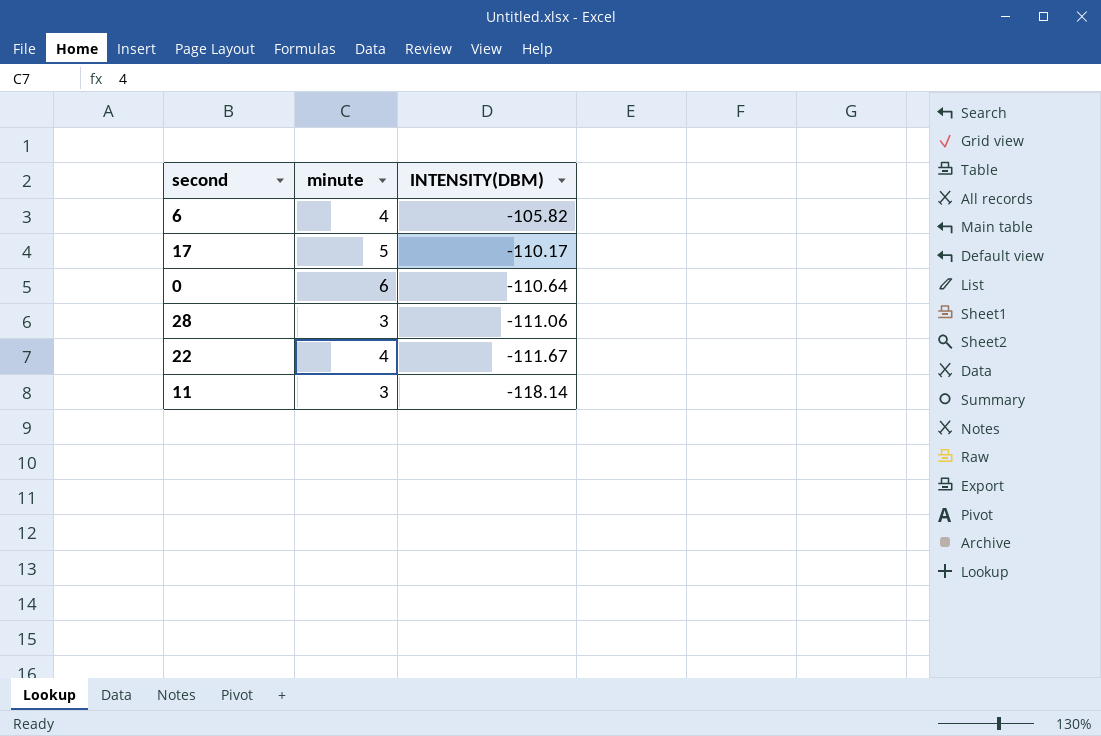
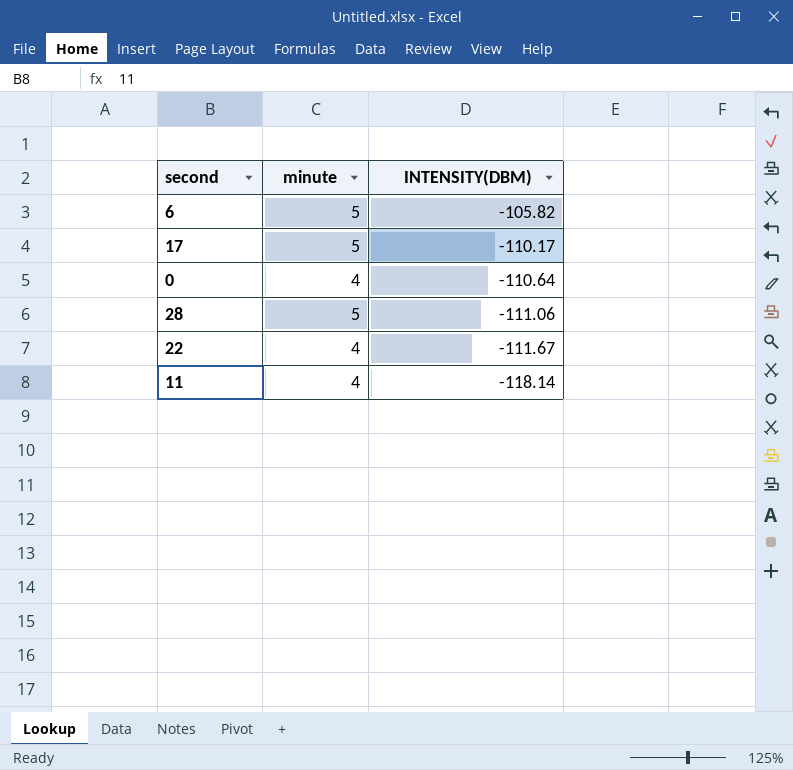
6 | minute: 4 -> 5
0 | minute: 6 -> 4
28 | minute: 3 -> 5
11 | minute: 3 -> 4

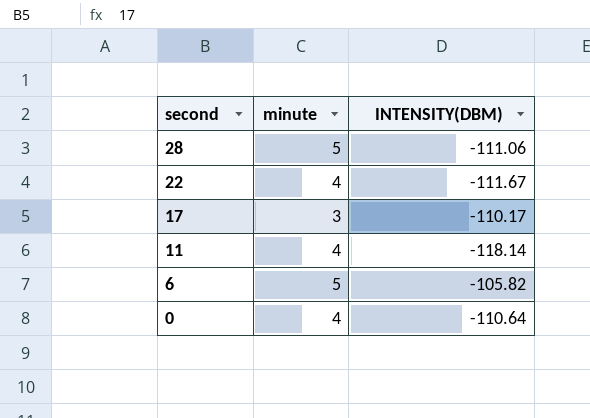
row order: INTENSITY(DBM) descending -> second descending
17 | minute: 5 -> 3

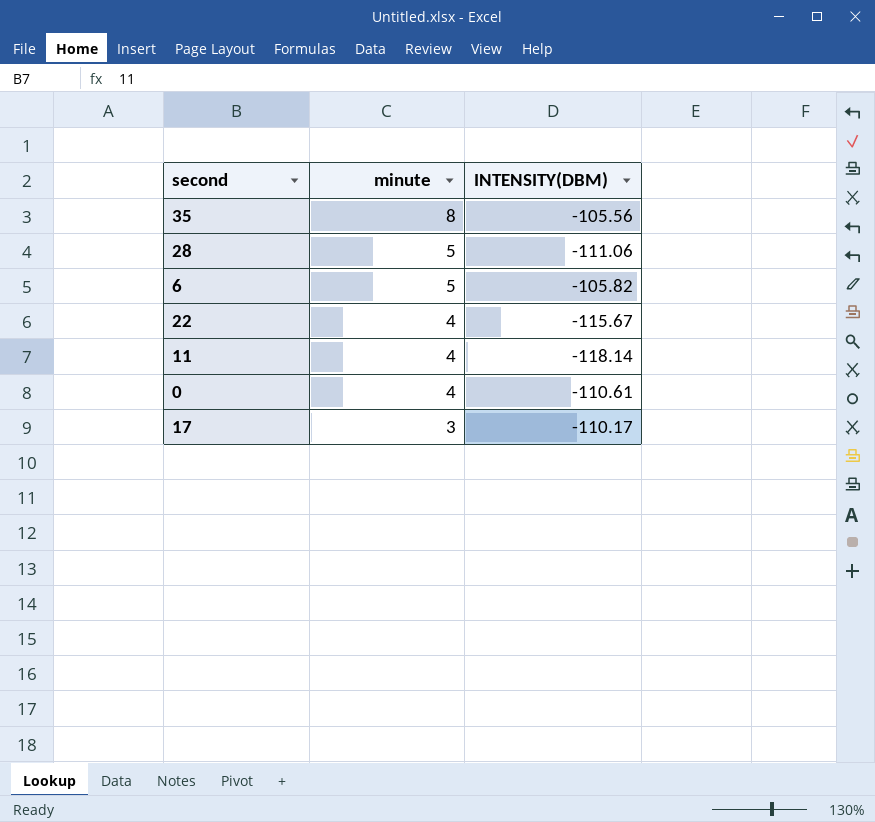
row order: second descending -> minute descending
row 35: none -> 8 | -105.56
22 | INTENSITY(DBM): -111.67 -> -115.67
0 | INTENSITY(DBM): -110.64 -> -110.61

